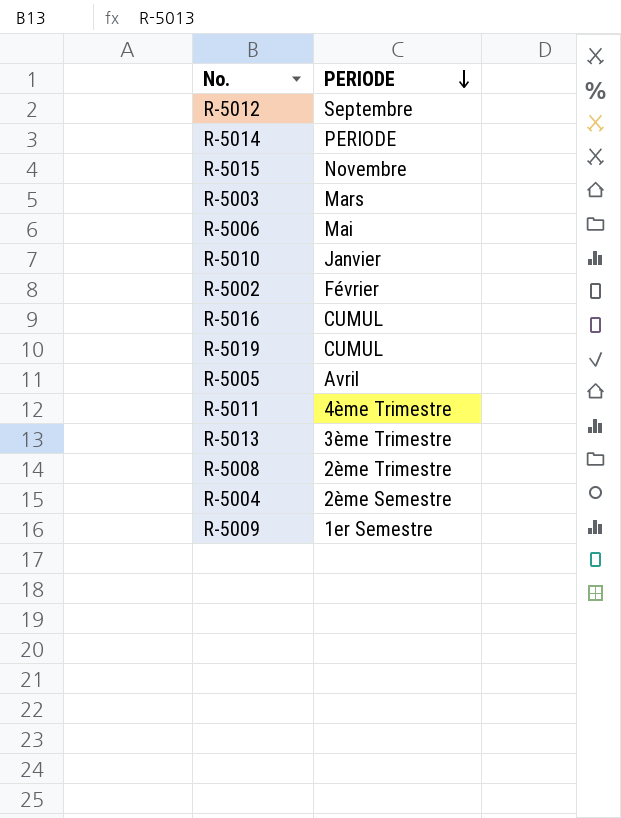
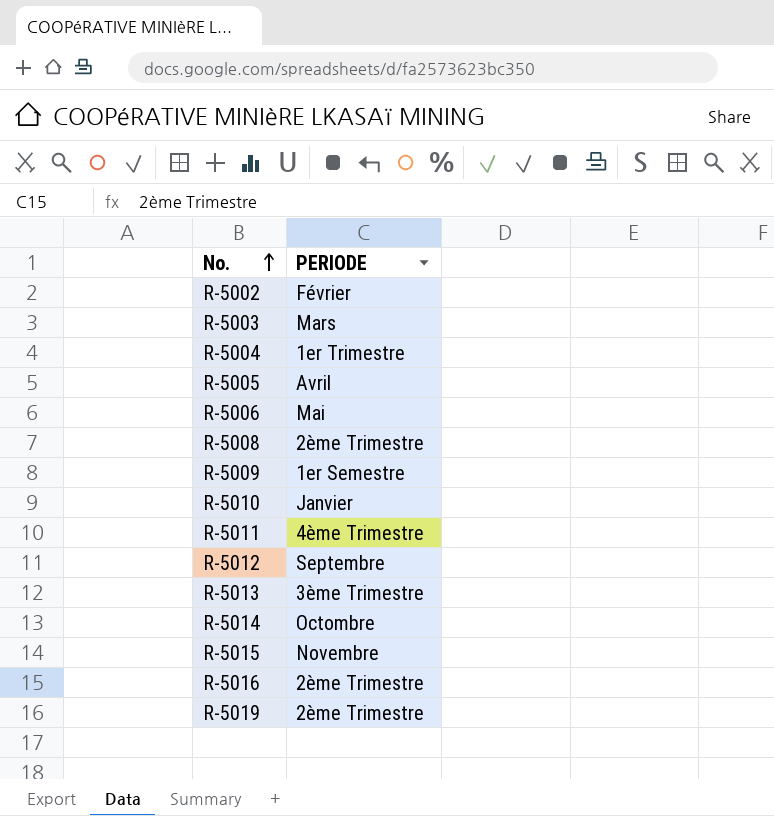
row order: PERIODE descending -> No. ascending
R-5004 | PERIODE: 2ème Semestre -> 1er Trimestre
R-5014 | PERIODE: PERIODE -> Octombre
R-5016 | PERIODE: CUMUL -> 2ème Trimestre
R-5019 | PERIODE: CUMUL -> 2ème Trimestre

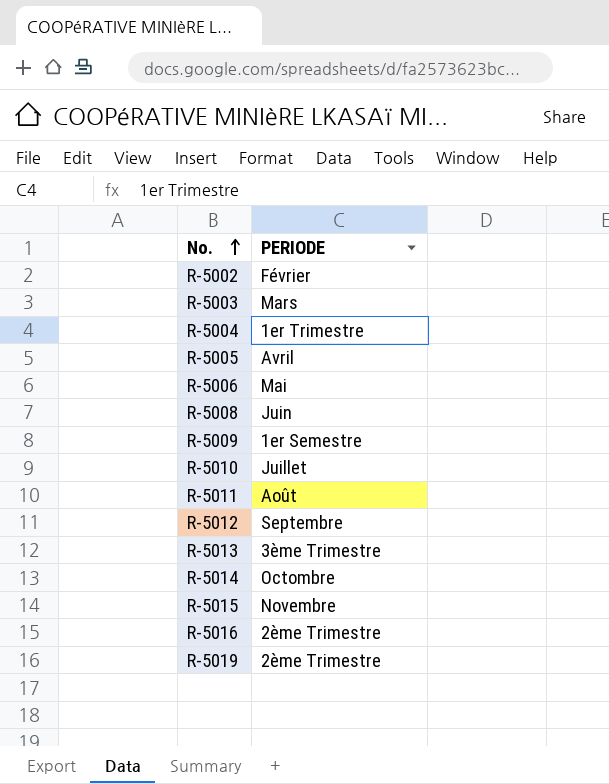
R-5008 | PERIODE: 2ème Trimestre -> Juin
R-5010 | PERIODE: Janvier -> Juillet
R-5011 | PERIODE: 4ème Trimestre -> Août

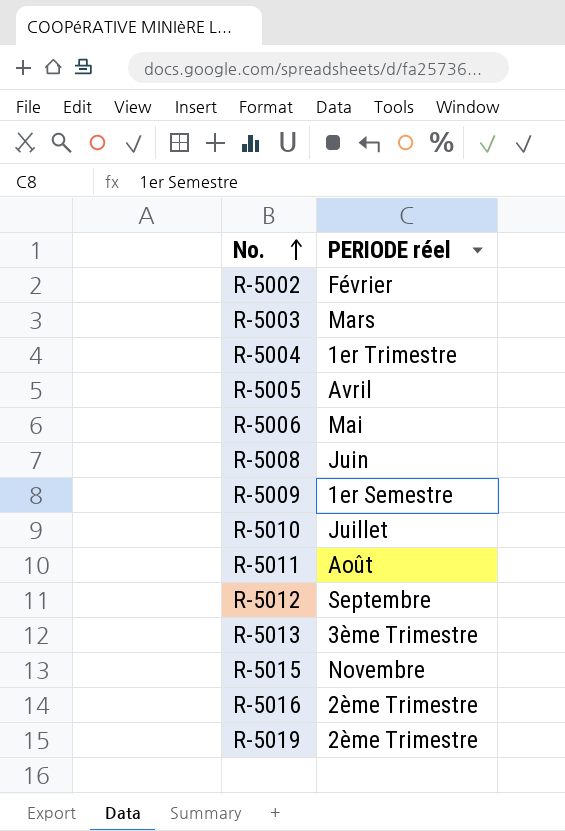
column name: PERIODE -> PERIODE réel
row R-5014: Octombre -> none

